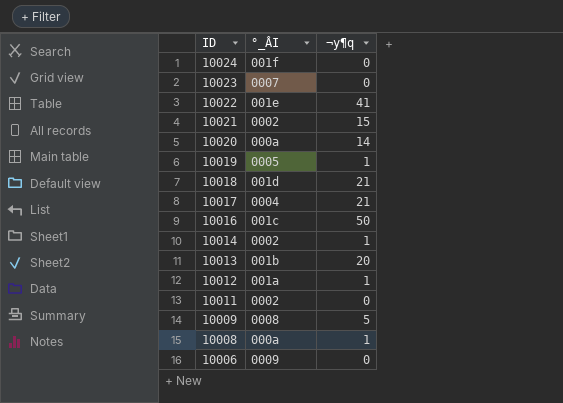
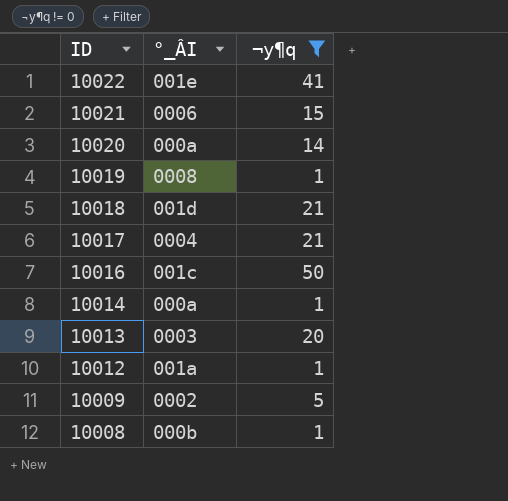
filter: none -> ¬y¶q != 0
10021 | °_ÂI: 0002 -> 0006
10019 | °_ÂI: 0005 -> 0008
10014 | °_ÂI: 0002 -> 000a
10013 | °_ÂI: 001b -> 0003
10009 | °_ÂI: 0008 -> 0002
10008 | °_ÂI: 000a -> 000b

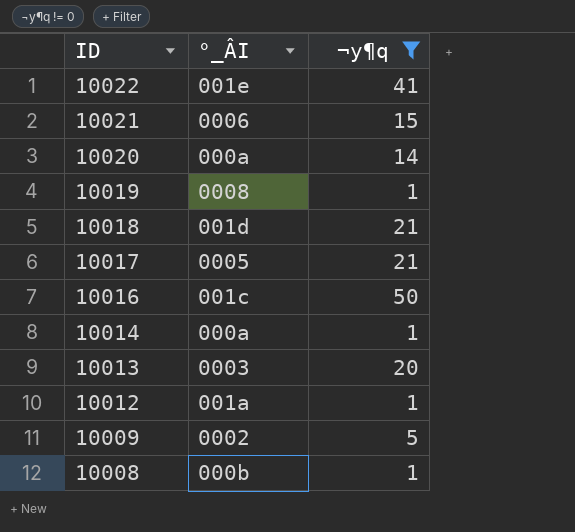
10017 | °_ÂI: 0004 -> 0005

